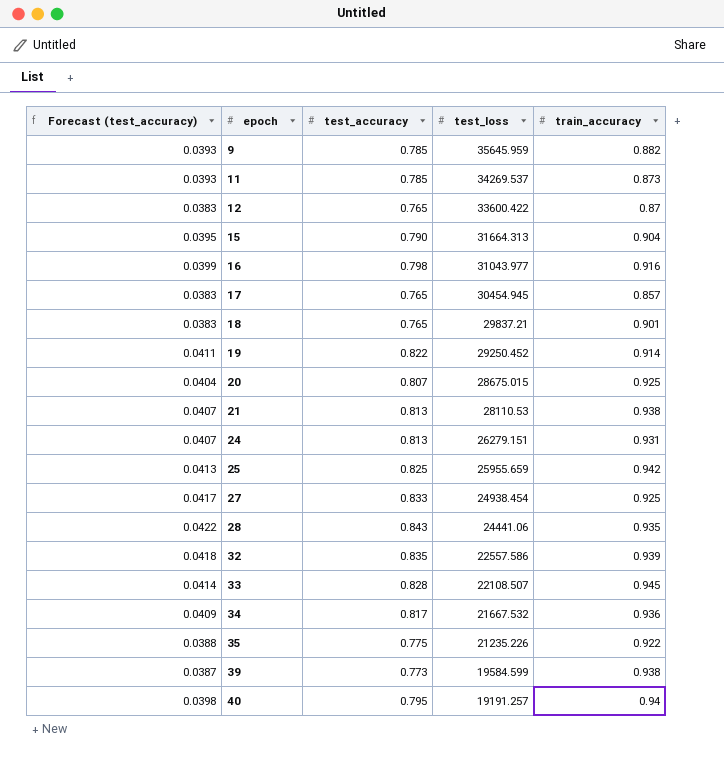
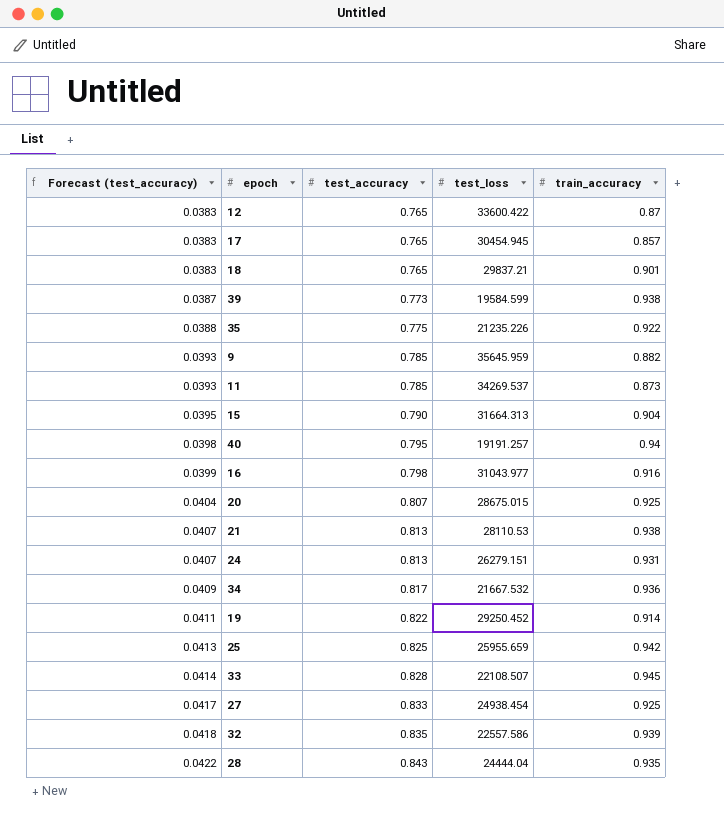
row order: epoch ascending -> Forecast (test_accuracy) ascending
28 | test_loss: 24441.06 -> 24444.04

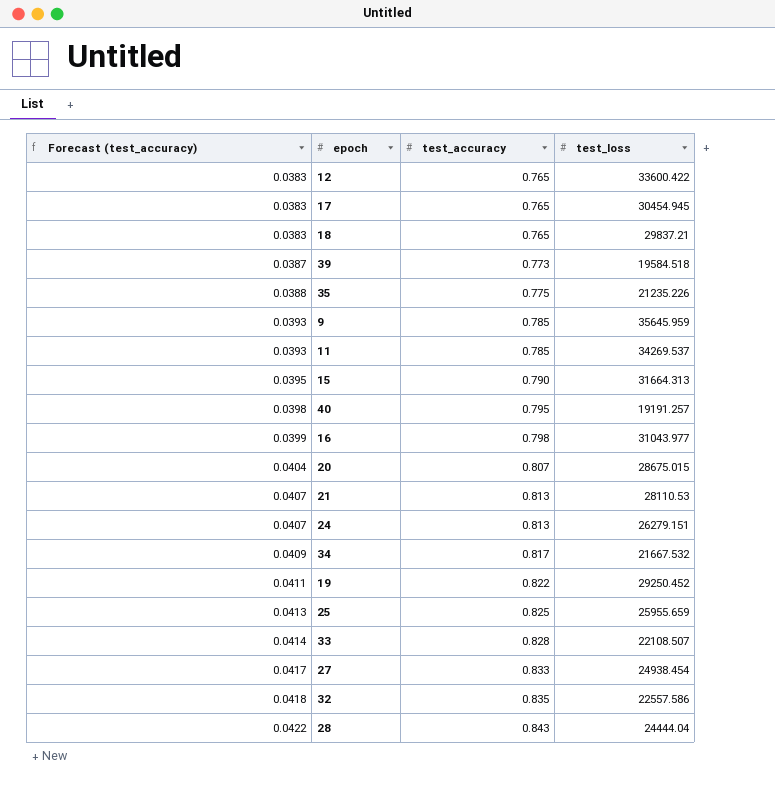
column train_accuracy | position: 5 -> none
39 | test_loss: 19584.599 -> 19584.518

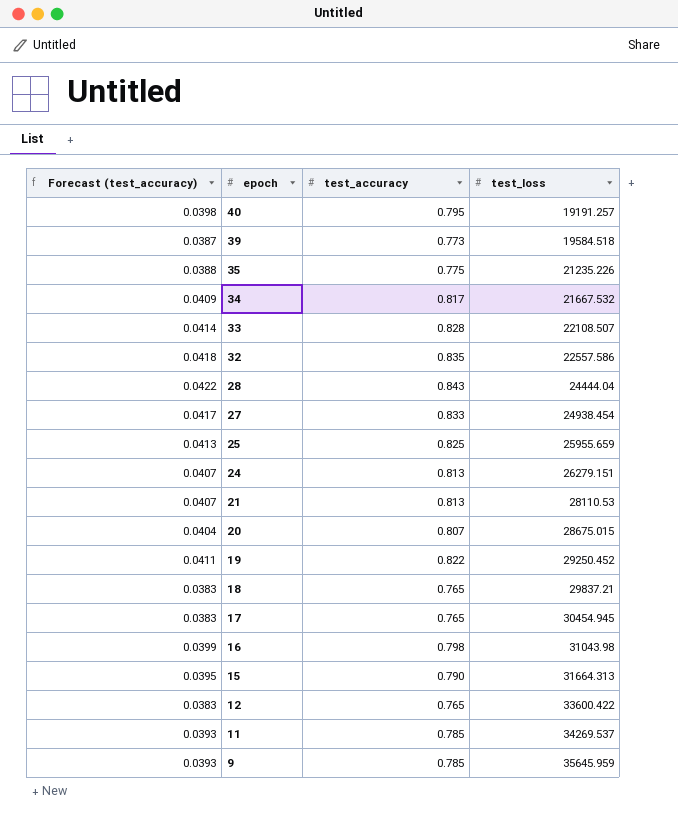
row order: Forecast (test_accuracy) ascending -> epoch descending
16 | test_loss: 31043.977 -> 31043.98

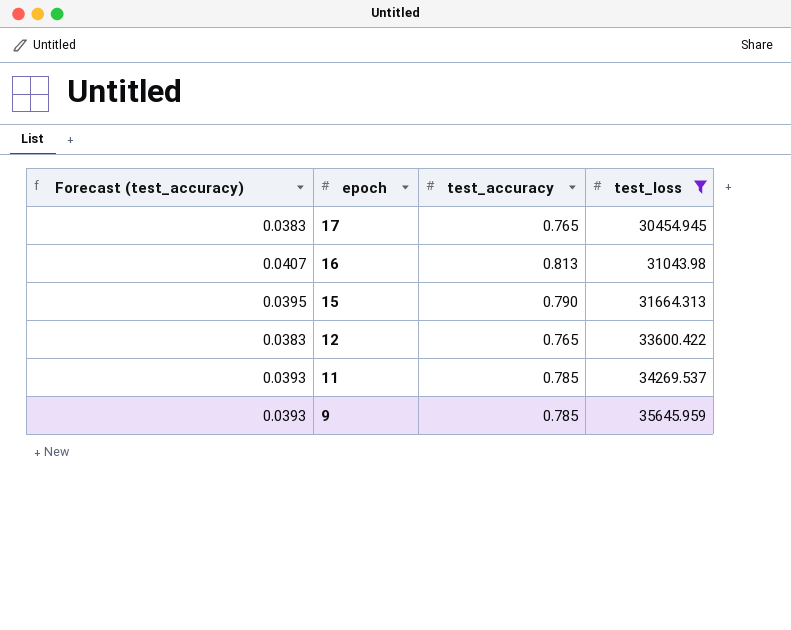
filter: none -> test_loss >= 30454.945
16 | Forecast (test_accuracy): 0.0399 -> 0.0407
16 | test_accuracy: 0.798 -> 0.813

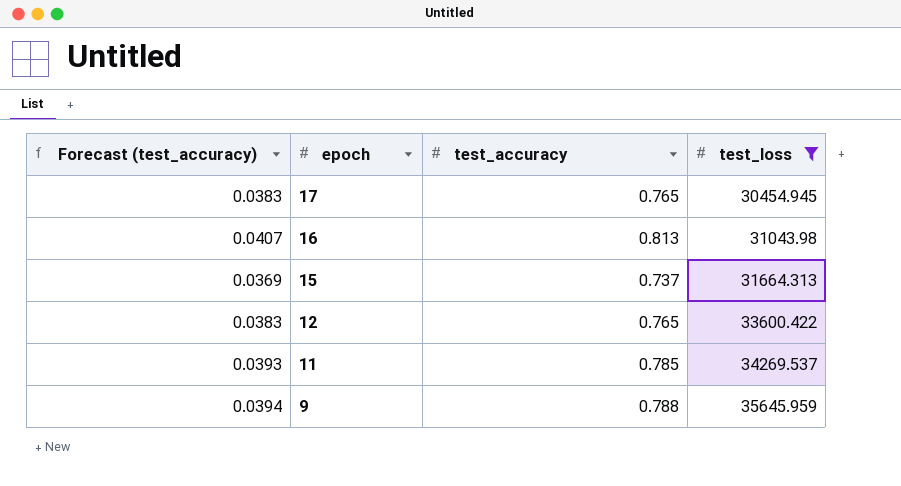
15 | Forecast (test_accuracy): 0.0395 -> 0.0369
15 | test_accuracy: 0.790 -> 0.737
9 | Forecast (test_accuracy): 0.0393 -> 0.0394
9 | test_accuracy: 0.785 -> 0.788

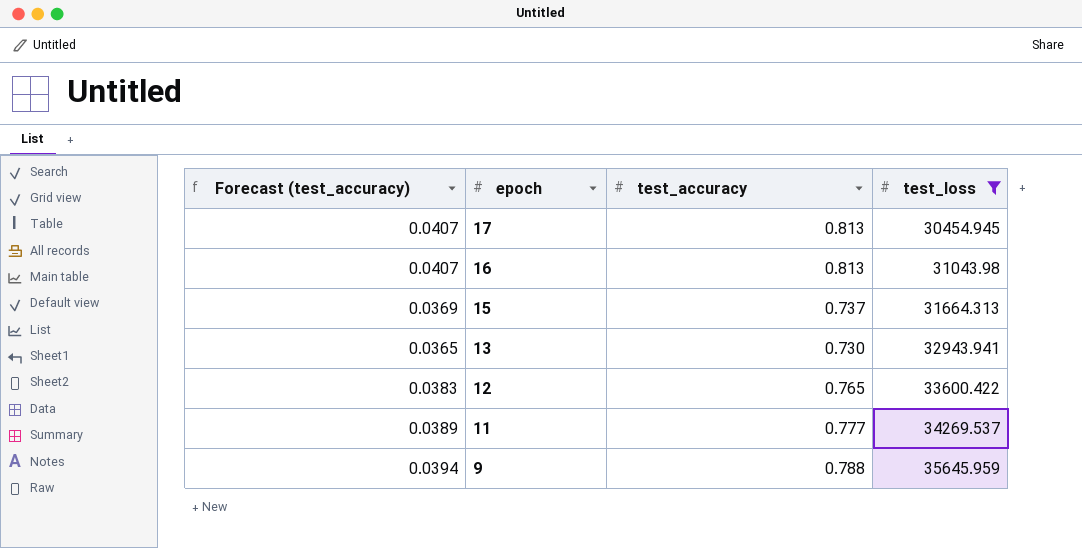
17 | Forecast (test_accuracy): 0.0383 -> 0.0407
17 | test_accuracy: 0.765 -> 0.813
row 13: none -> 0.0365 | 0.730 | 32943.941
11 | Forecast (test_accuracy): 0.0393 -> 0.0389
11 | test_accuracy: 0.785 -> 0.777

